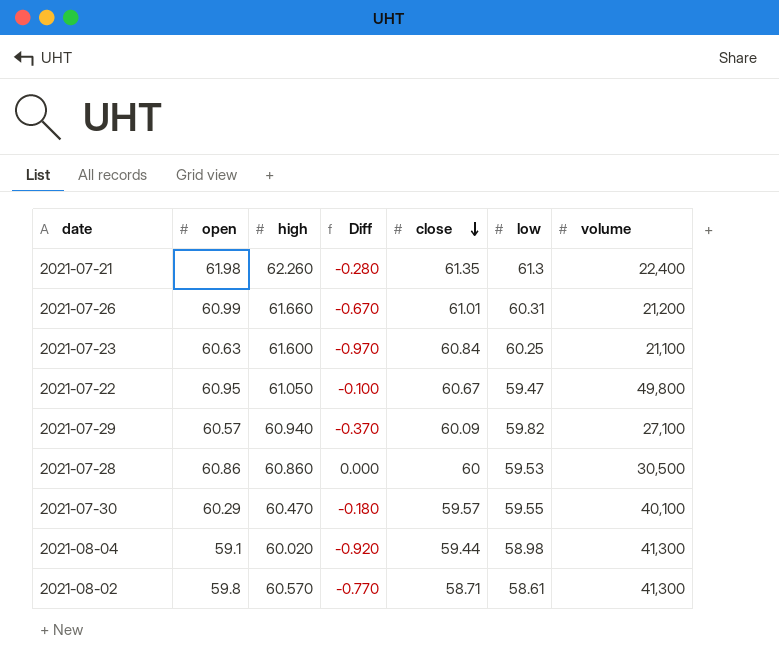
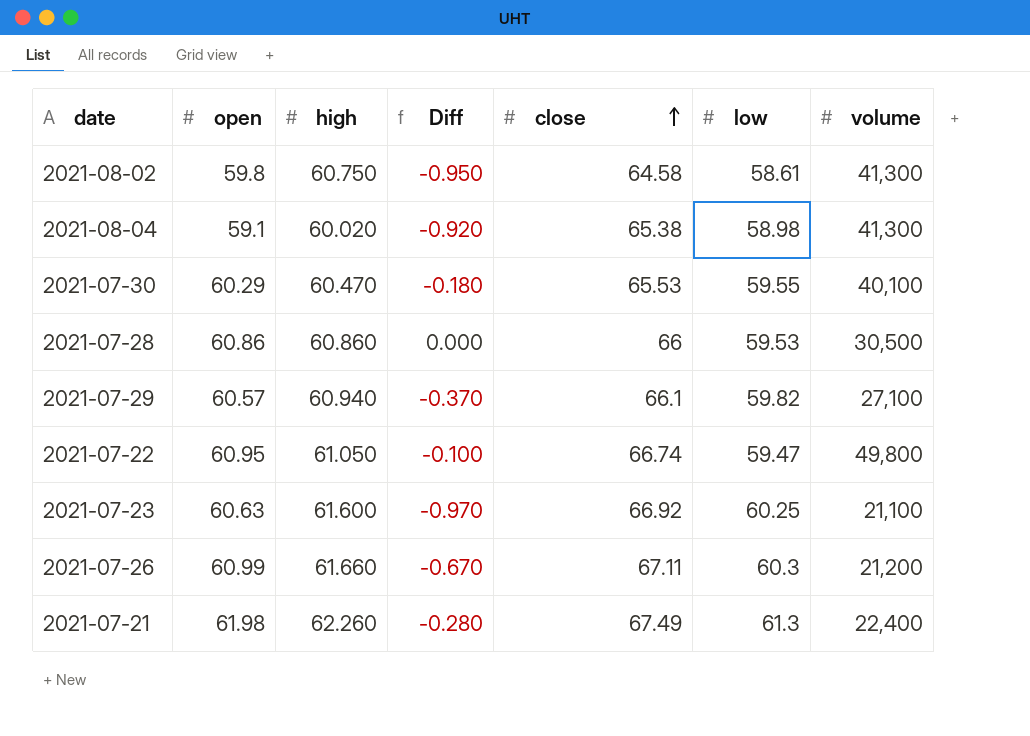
row order: close descending -> close ascending
2021-08-02 | high: 60.570 -> 60.750
2021-08-02 | Diff: -0.770 -> -0.950
2021-08-02 | close: 58.71 -> 64.58
2021-08-04 | close: 59.44 -> 65.38
2021-07-30 | close: 59.57 -> 65.53
2021-07-28 | close: 60 -> 66
2021-07-29 | close: 60.09 -> 66.1
2021-07-22 | close: 60.67 -> 66.74
2021-07-23 | close: 60.84 -> 66.92
2021-07-26 | close: 61.01 -> 67.11
2021-07-26 | low: 60.31 -> 60.3
2021-07-21 | close: 61.35 -> 67.49

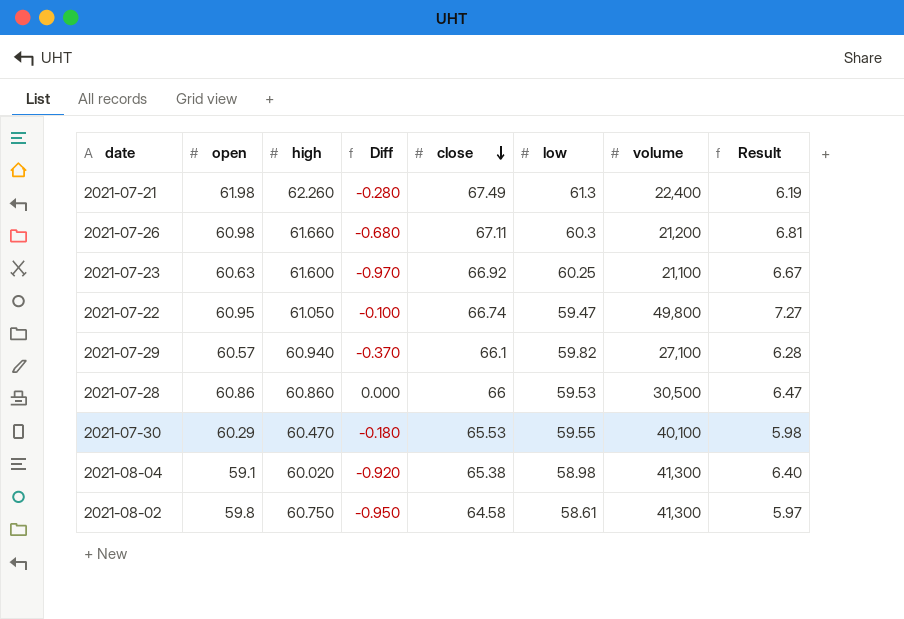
row order: close ascending -> close descending
column Result | formula: none -> [close] - [low]
2021-07-26 | open: 60.99 -> 60.98
2021-07-26 | Diff: -0.670 -> -0.680

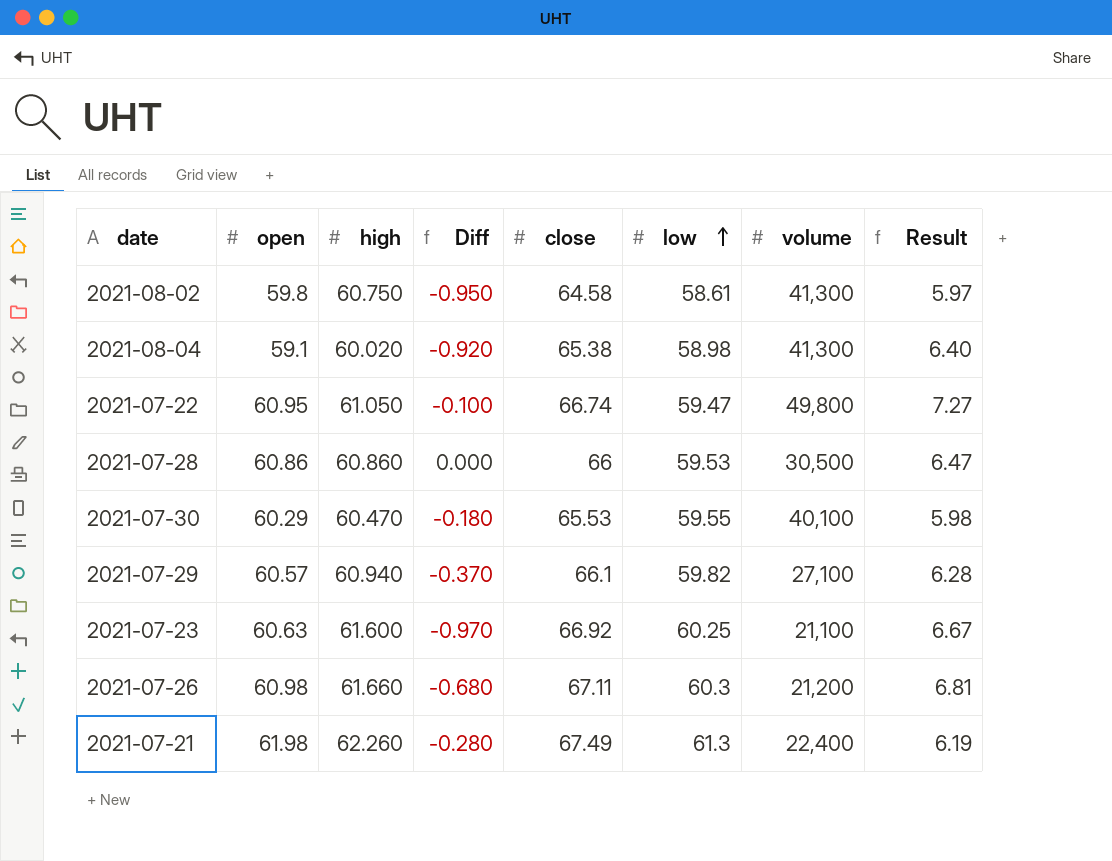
row order: close descending -> low ascending

